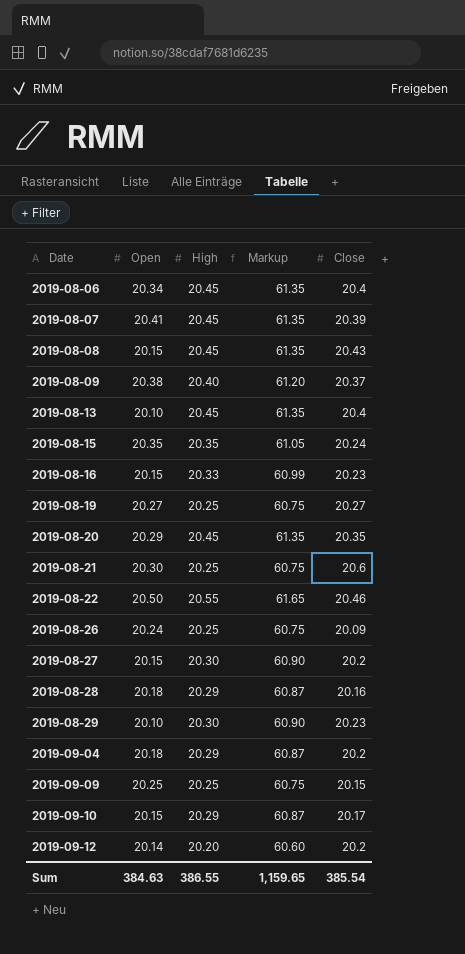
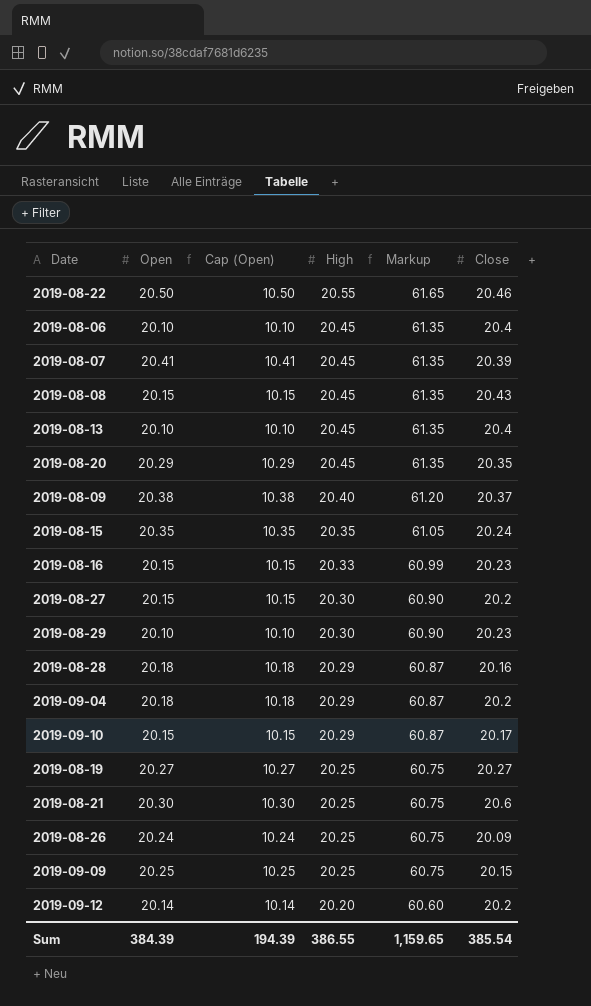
row order: Date ascending -> High descending
column Cap (Open) | formula: none -> [Open] - 10
2019-08-06 | Open: 20.34 -> 20.10
Sum | Open: 384.63 -> 384.39

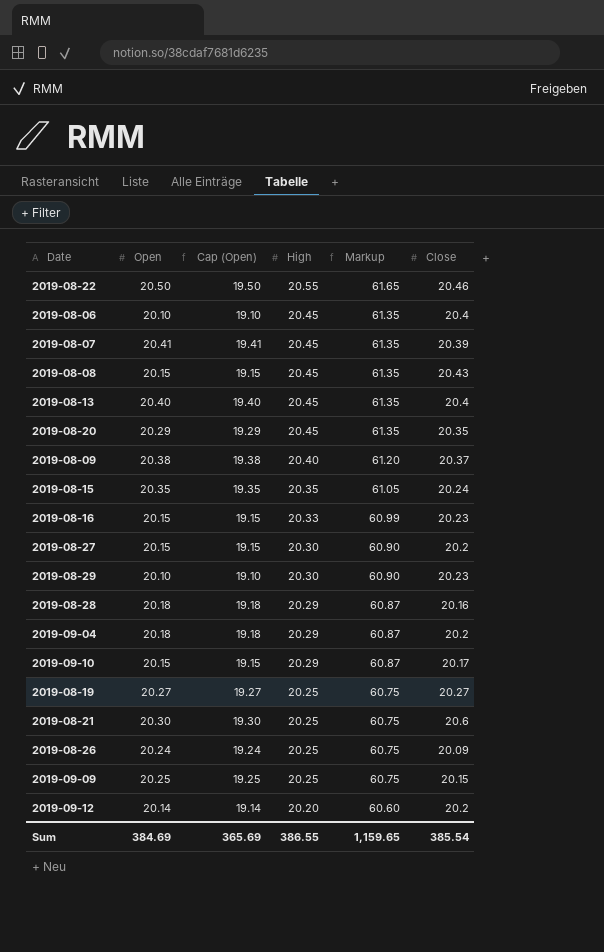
column Cap (Open) | formula: [Open] - 10 -> [Open] - 1
2019-08-13 | Open: 20.10 -> 20.40
Sum | Open: 384.39 -> 384.69
Sum | Cap (Open): 194.39 -> 365.69

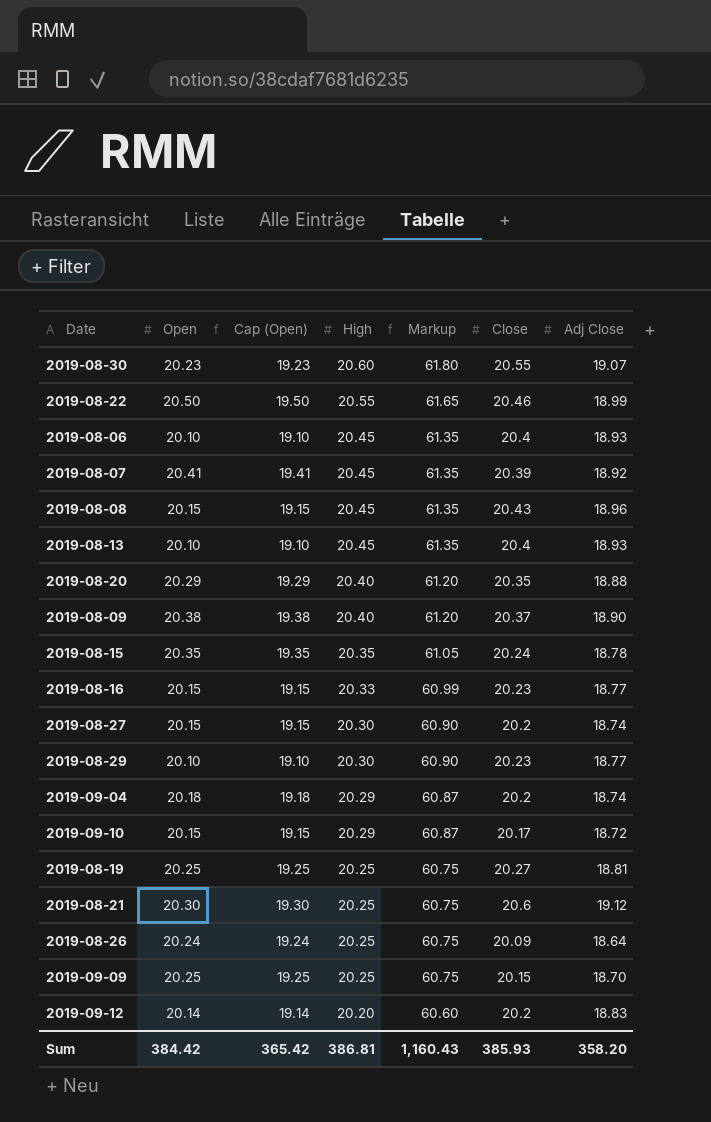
column Adj Close | position: none -> 7
row 2019-08-28: 20.18 | 19.18 | 20.29 | 60.87 | 20.16 -> none
row 2019-08-30: none -> 20.23 | 19.23 | 20.60 | 61.80 | 20.55 | 19.07
2019-08-13 | Open: 20.40 -> 20.10
2019-08-13 | Cap (Open): 19.40 -> 19.10
2019-08-20 | High: 20.45 -> 20.40
2019-08-20 | Markup: 61.35 -> 61.20
2019-08-19 | Open: 20.27 -> 20.25
2019-08-19 | Cap (Open): 19.27 -> 19.25
Sum | Open: 384.69 -> 384.42
Sum | Cap (Open): 365.69 -> 365.42
Sum | High: 386.55 -> 386.81
Sum | Markup: 1,159.65 -> 1,160.43
Sum | Close: 385.54 -> 385.93

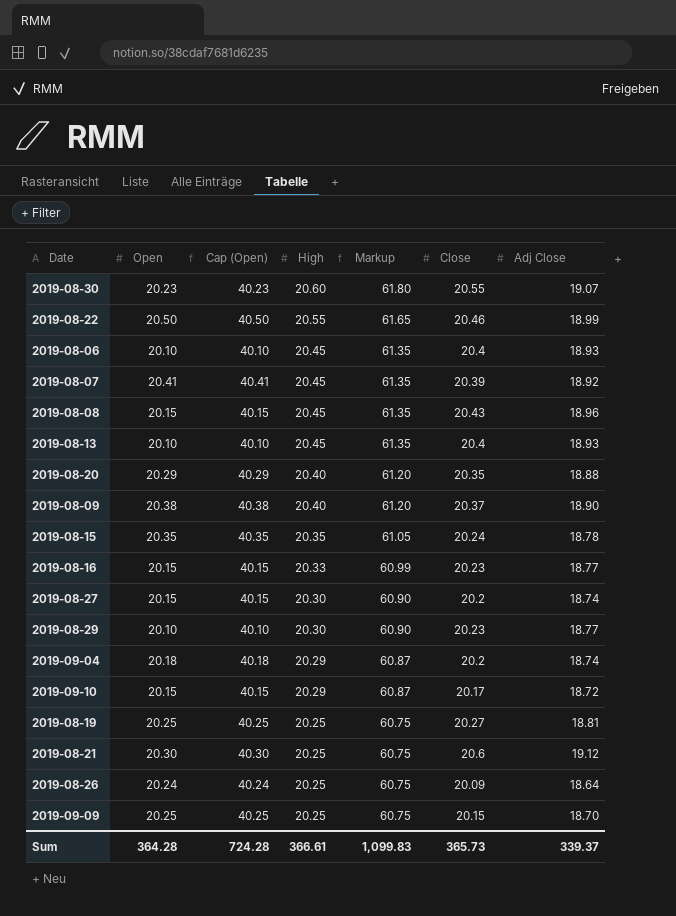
column Cap (Open) | formula: [Open] - 1 -> [Open] + 20
row 2019-09-12: 20.14 | 19.14 | 20.20 | 60.60 | 20.2 | 18.83 -> none
Sum | Open: 384.42 -> 364.28
Sum | Cap (Open): 365.42 -> 724.28
Sum | High: 386.81 -> 366.61
Sum | Markup: 1,160.43 -> 1,099.83
Sum | Close: 385.93 -> 365.73
Sum | Adj Close: 358.20 -> 339.37

